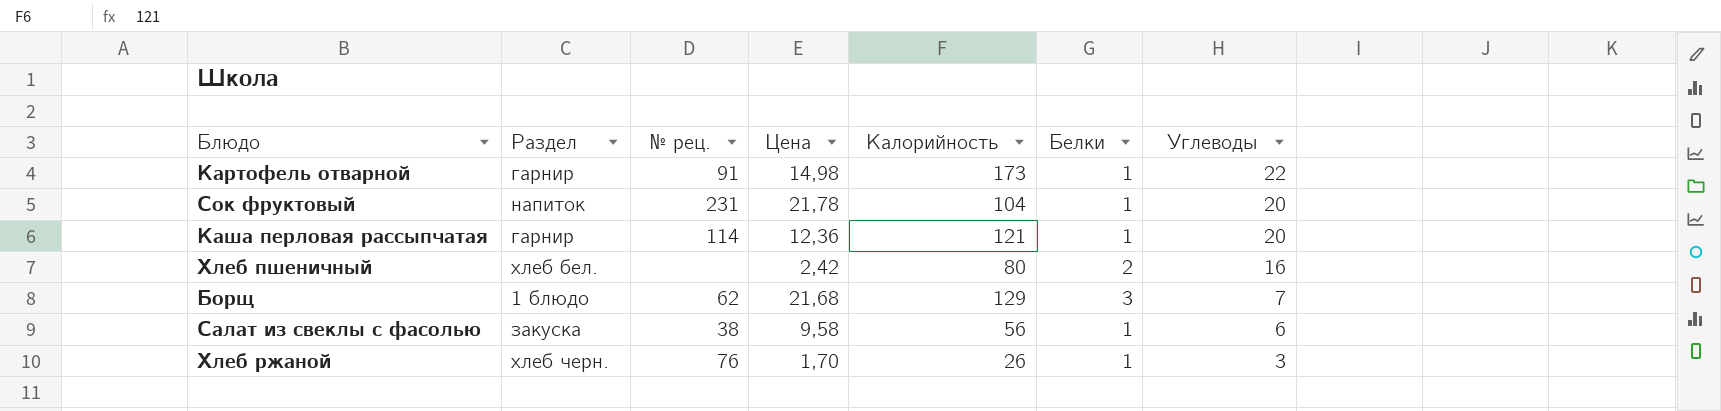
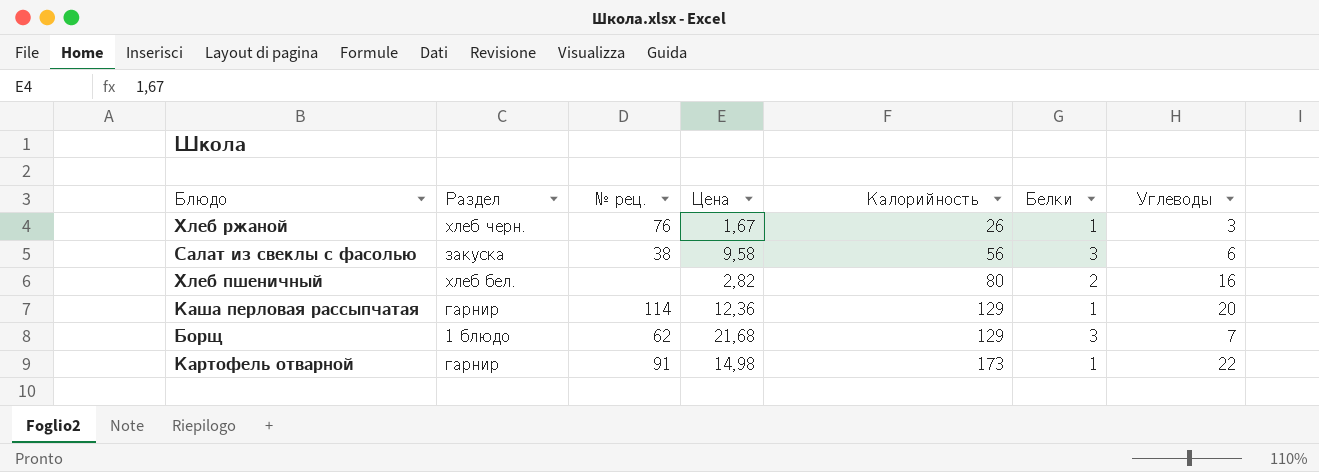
row order: Углеводы descending -> Калорийность ascending
row Сок фруктовый: напиток | 231 | 21,78 | 104 | 1 | 20 -> none
Хлеб ржаной | Цена: 1,70 -> 1,67
Салат из свеклы с фасолью | Белки: 1 -> 3
Хлеб пшеничный | Цена: 2,42 -> 2,82
Каша перловая рассыпчатая | Калорийность: 121 -> 129

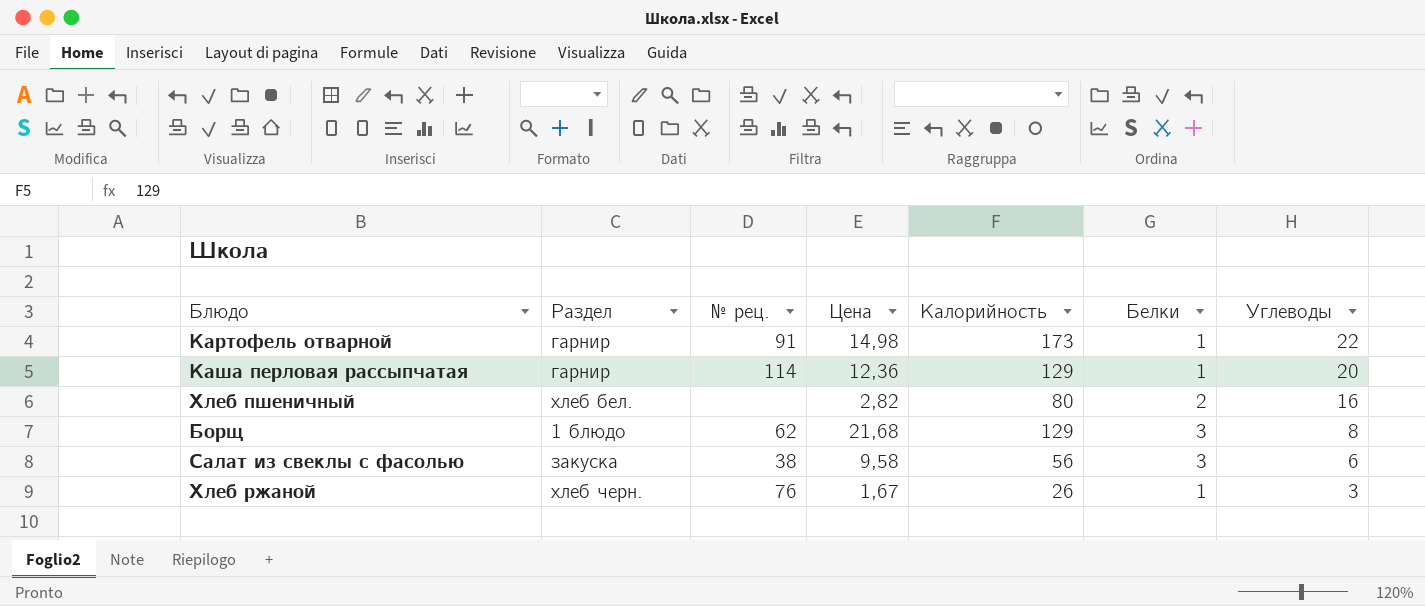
row order: Калорийность ascending -> Углеводы descending
Борщ | Углеводы: 7 -> 8

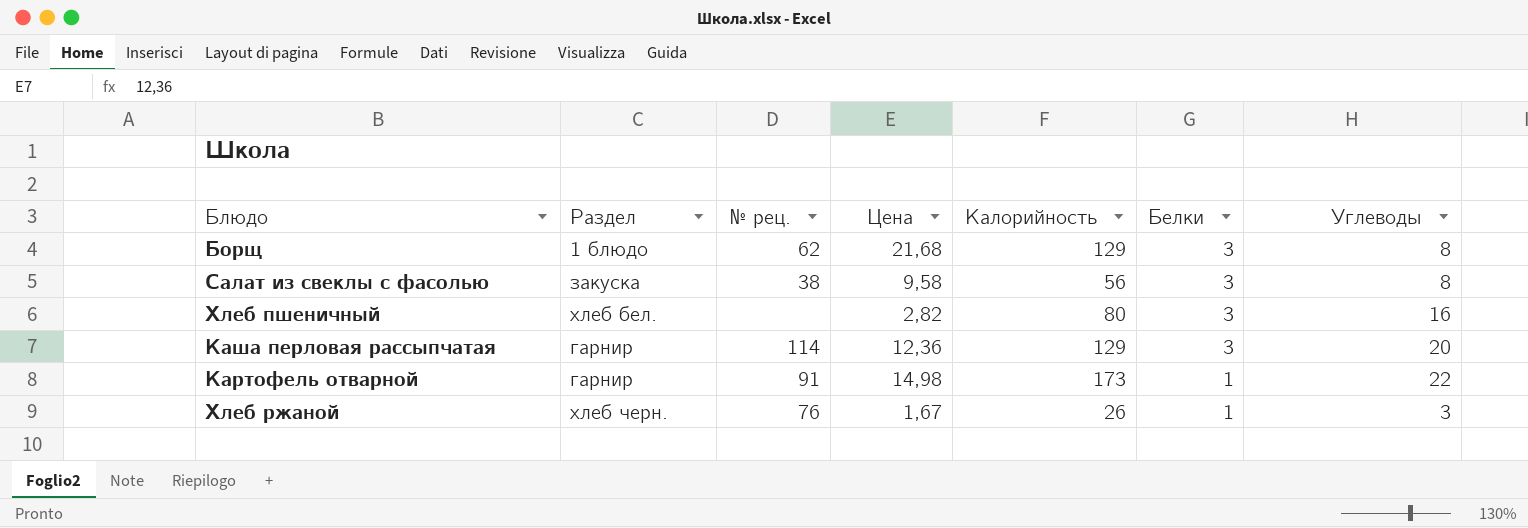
row order: Углеводы descending -> Белки descending
Салат из свеклы с фасолью | Углеводы: 6 -> 8
Хлеб пшеничный | Белки: 2 -> 3
Каша перловая рассыпчатая | Белки: 1 -> 3

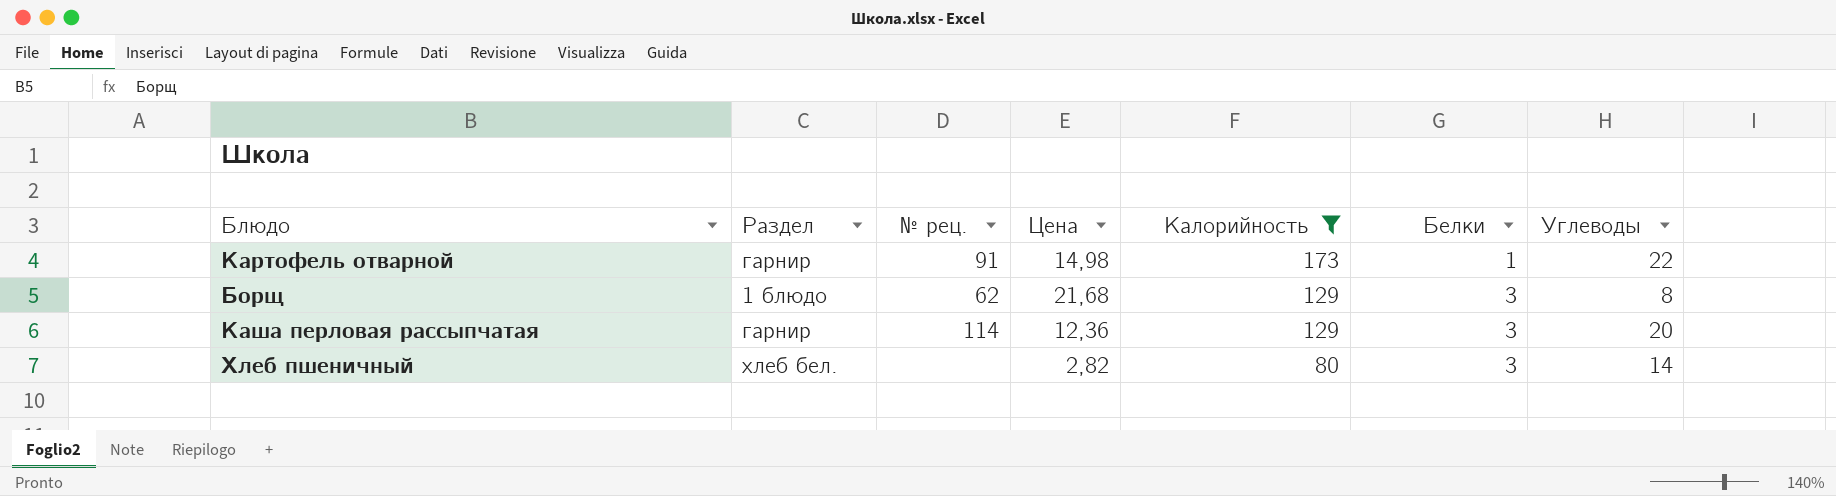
filter: none -> Калорийность >= 80
row order: Белки descending -> Калорийность descending
Хлеб пшеничный | Углеводы: 16 -> 14

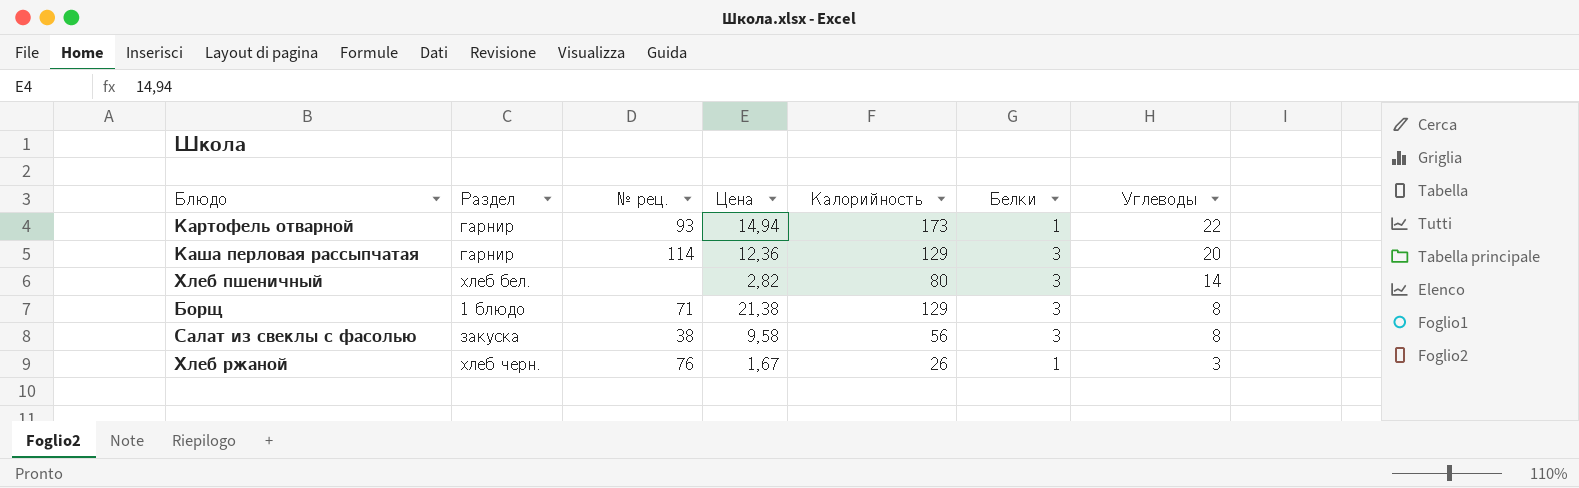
filter: Калорийность >= 80 -> none
row order: Калорийность descending -> Углеводы descending
Картофель отварной | № рец.: 91 -> 93
Картофель отварной | Цена: 14,98 -> 14,94
Борщ | № рец.: 62 -> 71
Борщ | Цена: 21,68 -> 21,38

